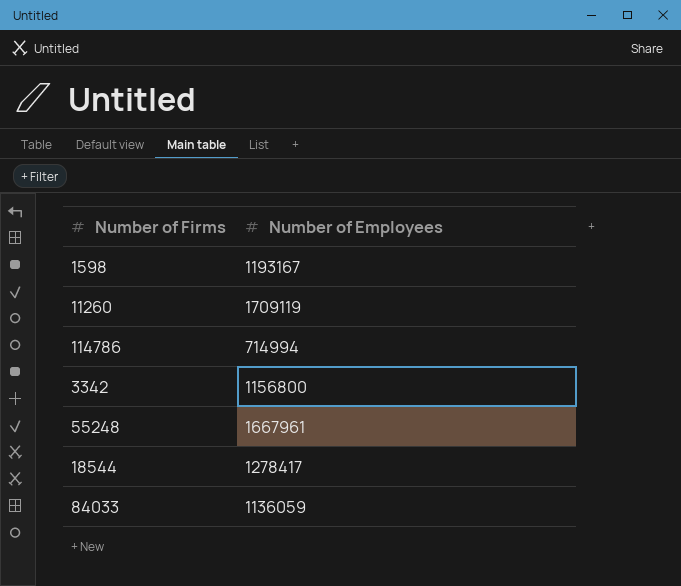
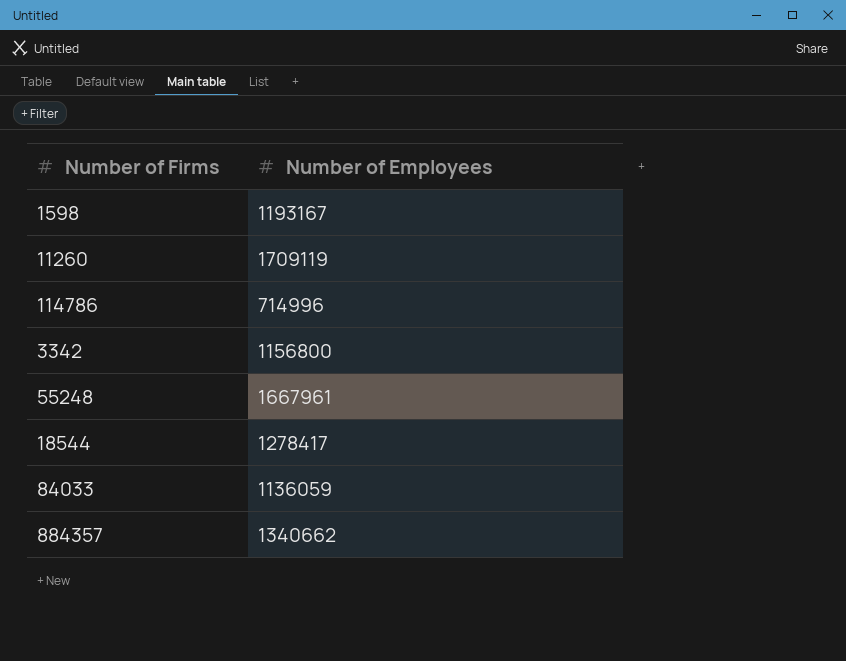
114786 | Number of Employees: 714994 -> 714996
row 884357: none -> 1340662

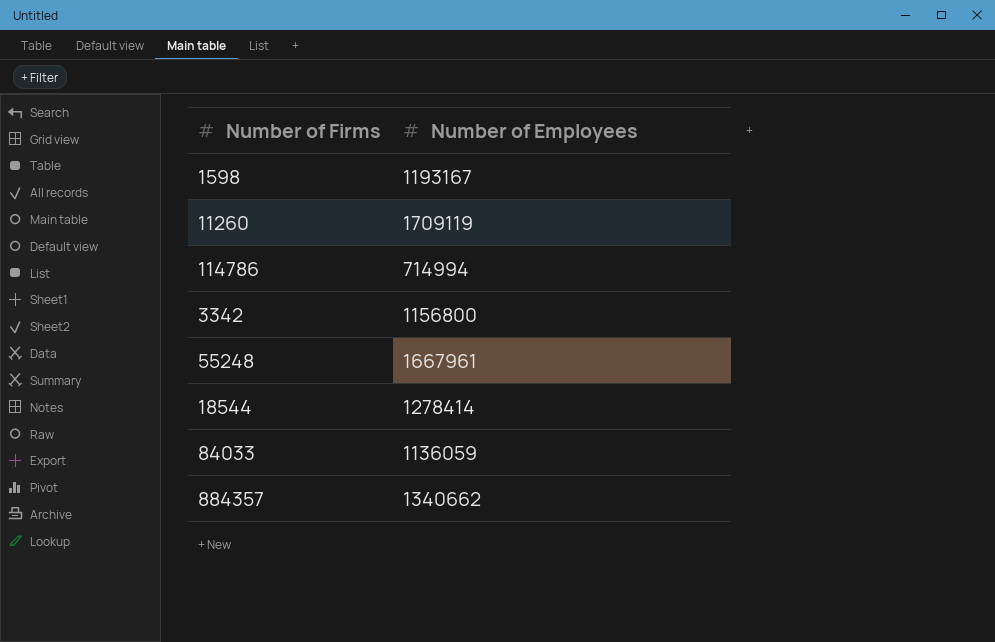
114786 | Number of Employees: 714996 -> 714994
18544 | Number of Employees: 1278417 -> 1278414

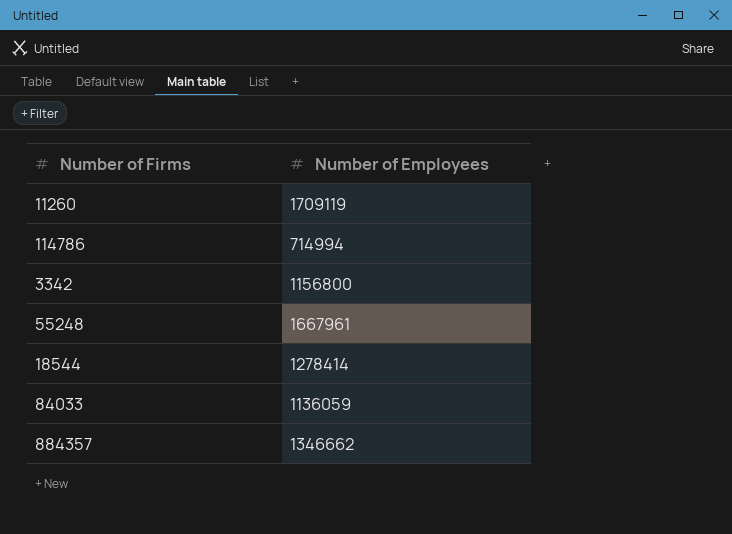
row 1598: 1193167 -> none
884357 | Number of Employees: 1340662 -> 1346662

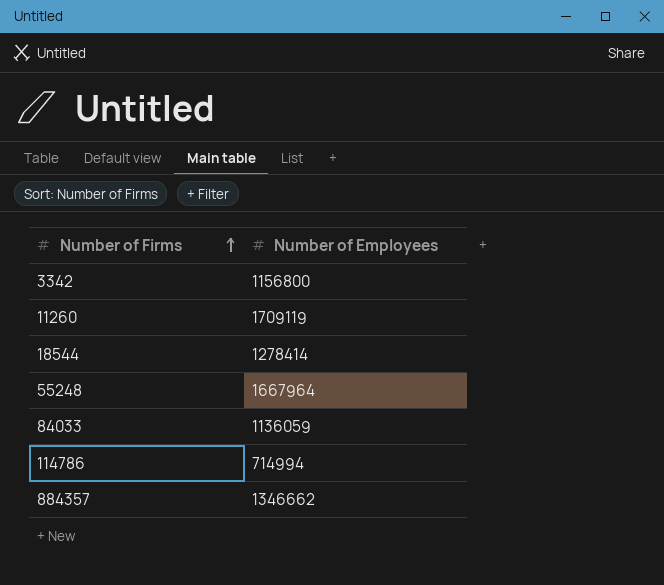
row order: none -> Number of Firms ascending
55248 | Number of Employees: 1667961 -> 1667964

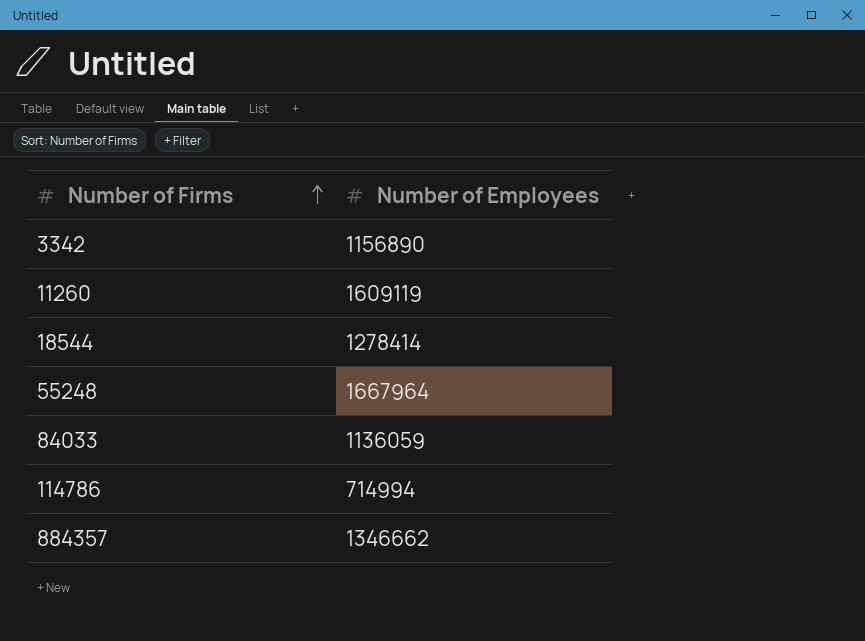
3342 | Number of Employees: 1156800 -> 1156890
11260 | Number of Employees: 1709119 -> 1609119

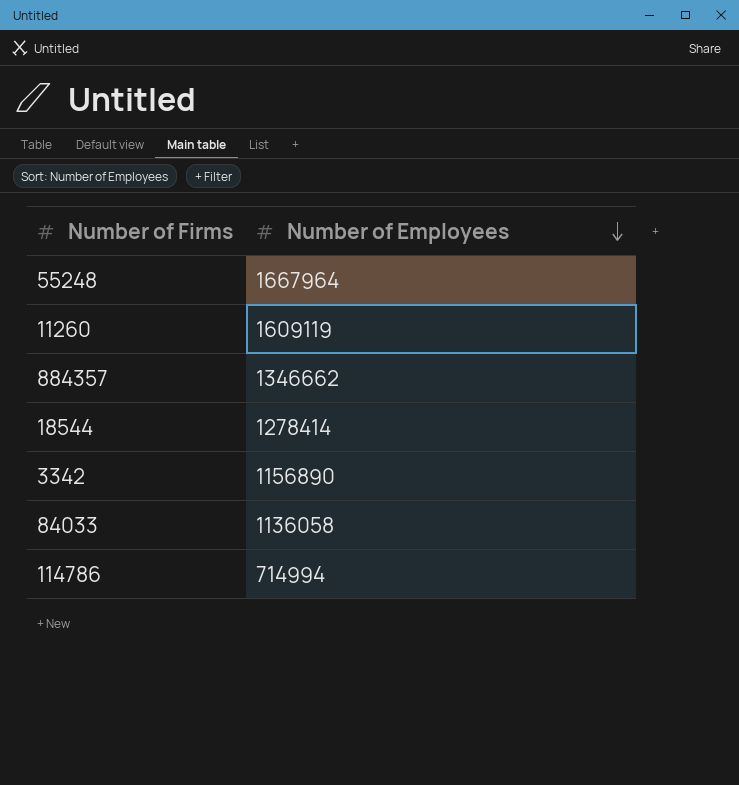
row order: Number of Firms ascending -> Number of Employees descending
84033 | Number of Employees: 1136059 -> 1136058

